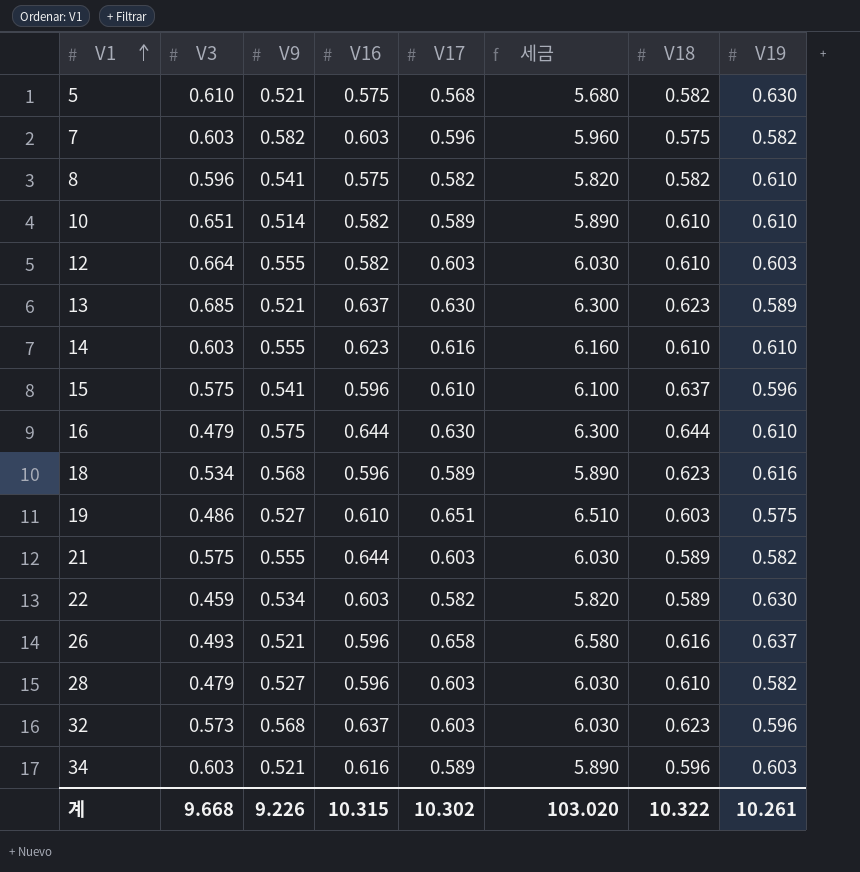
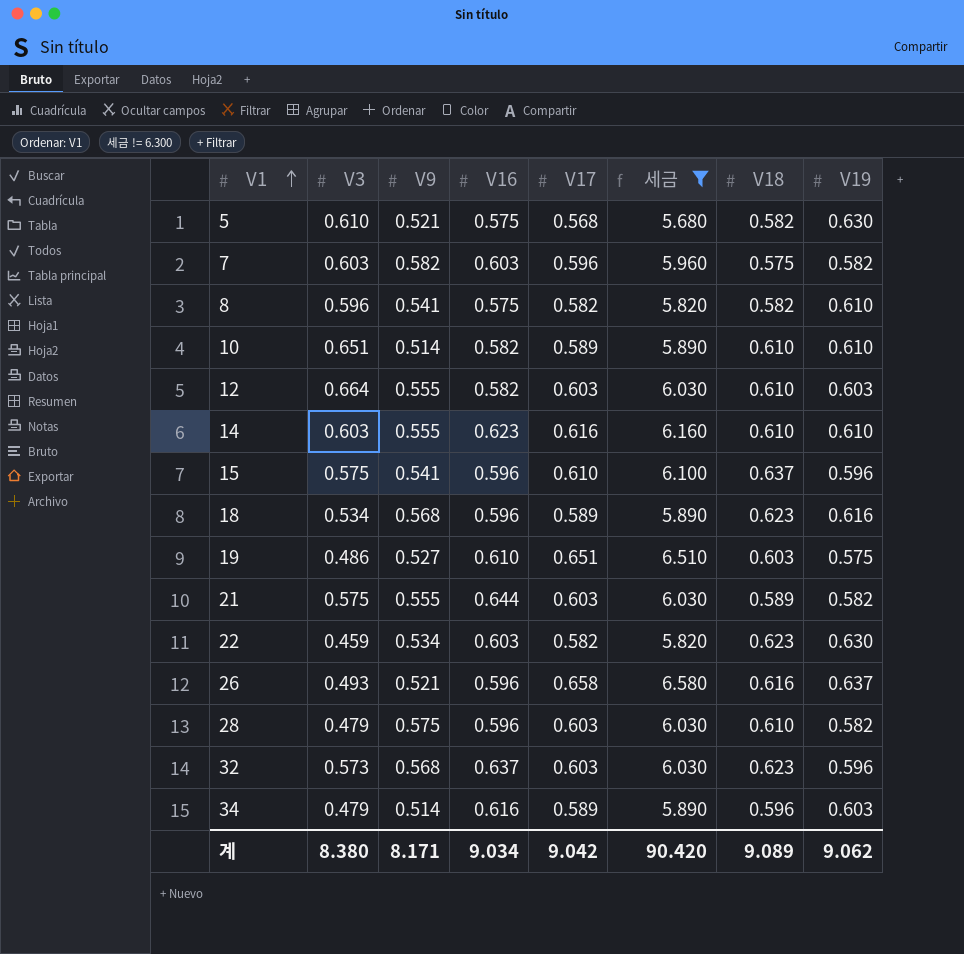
filter: none -> 세금 != 6.300
22 | V18: 0.589 -> 0.623
28 | V9: 0.527 -> 0.575
34 | V3: 0.603 -> 0.479
34 | V9: 0.521 -> 0.514
계 | V3: 9.668 -> 8.380
계 | V9: 9.226 -> 8.171
계 | V16: 10.315 -> 9.034
계 | V17: 10.302 -> 9.042
계 | 세금: 103.020 -> 90.420
계 | V18: 10.322 -> 9.089
계 | V19: 10.261 -> 9.062

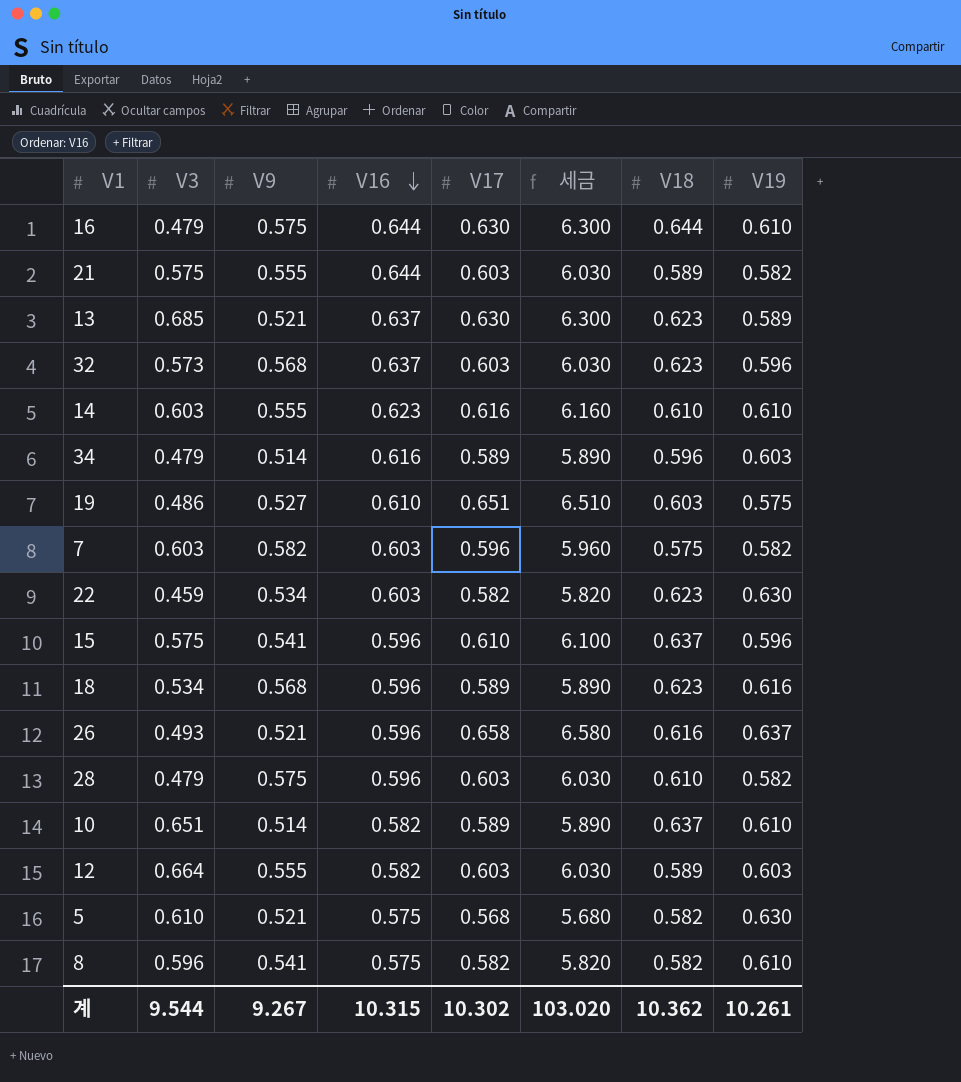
filter: 세금 != 6.300 -> none
row order: V1 ascending -> V16 descending
10 | V18: 0.610 -> 0.637
12 | V18: 0.610 -> 0.589
계 | V3: 8.380 -> 9.544
계 | V9: 8.171 -> 9.267
계 | V16: 9.034 -> 10.315
계 | V17: 9.042 -> 10.302
계 | 세금: 90.420 -> 103.020
계 | V18: 9.089 -> 10.362
계 | V19: 9.062 -> 10.261

